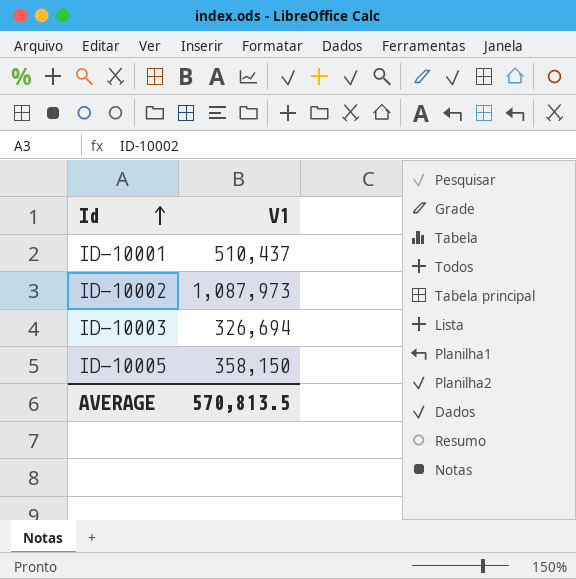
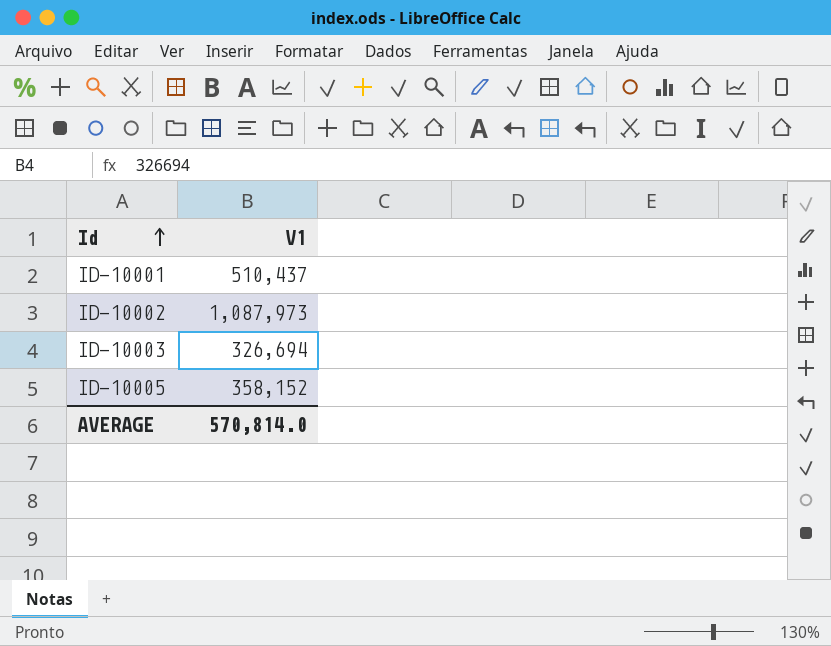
ID-10005 | V1: 358,150 -> 358,152
AVERAGE | V1: 570,813.5 -> 570,814.0

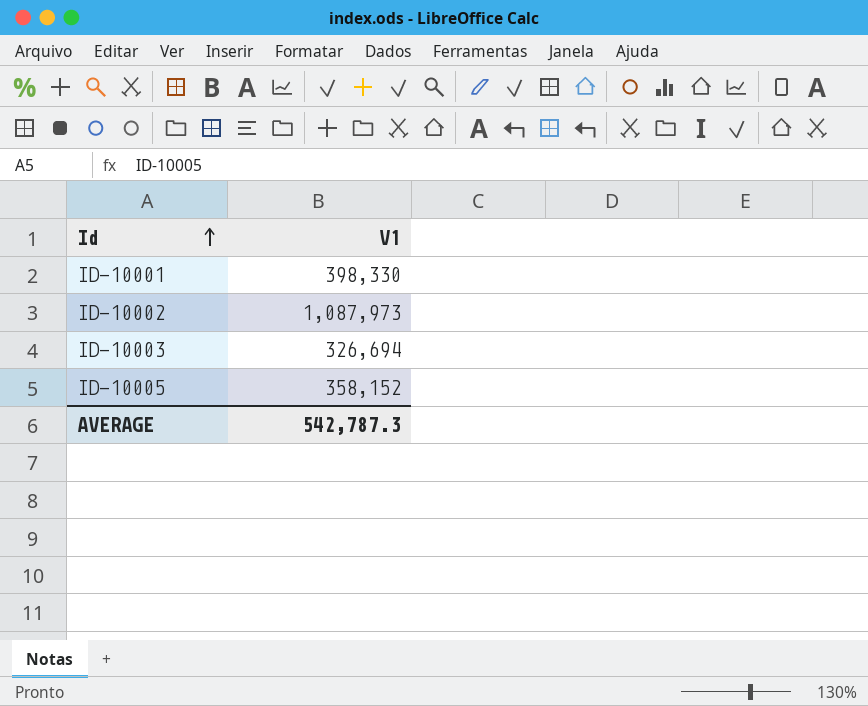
ID-10001 | V1: 510,437 -> 398,330
AVERAGE | V1: 570,814.0 -> 542,787.3

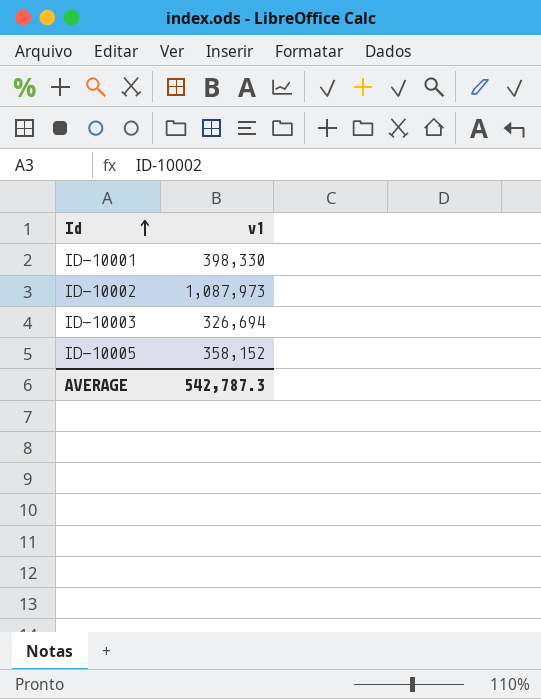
column name: V1 -> v1

